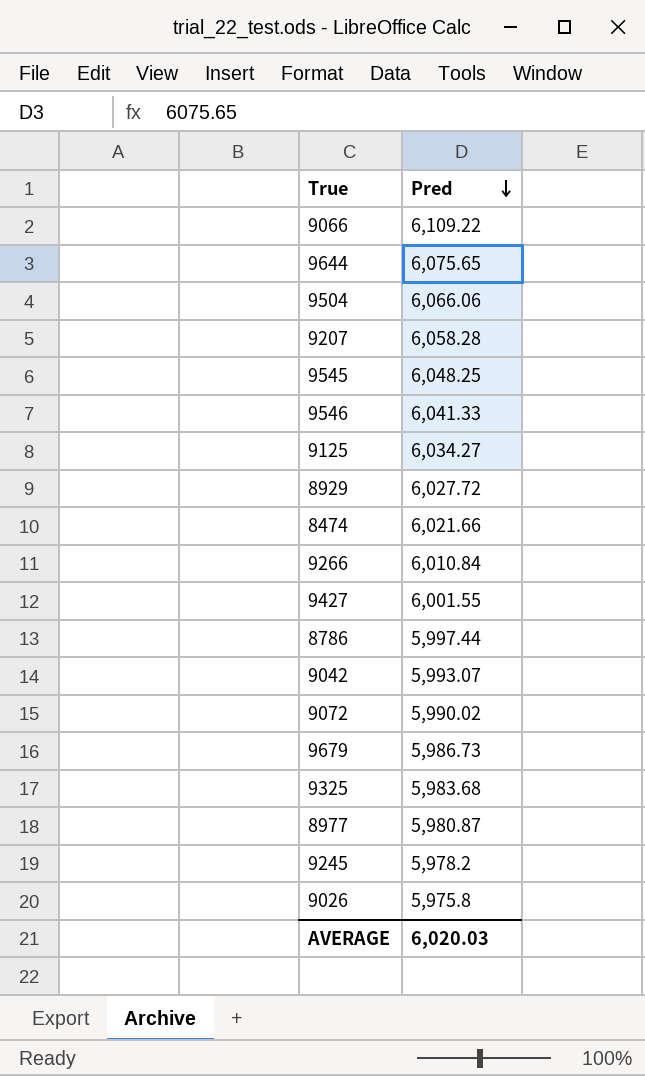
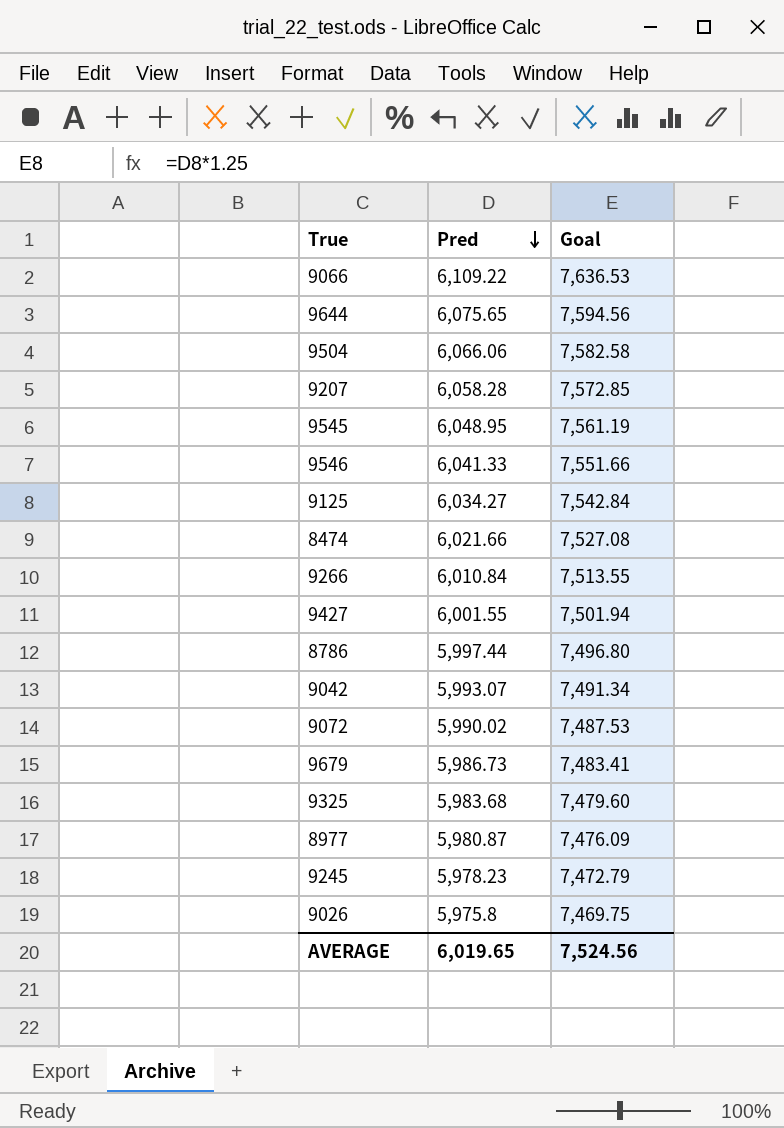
column Goal | formula: none -> [Pred] * 1.25
row 8929: 6,027.72 -> none
9545 | Pred: 6,048.25 -> 6,048.95
9245 | Pred: 5,978.2 -> 5,978.23
AVERAGE | Pred: 6,020.03 -> 6,019.65

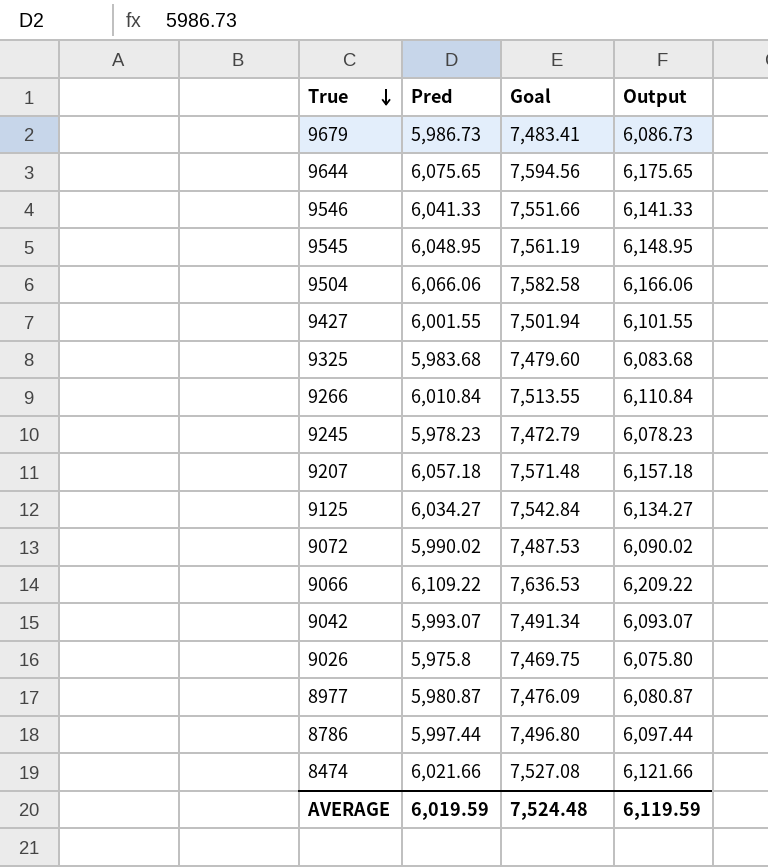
row order: Pred descending -> True descending
column Output | formula: none -> [Pred] + 100
9207 | Pred: 6,058.28 -> 6,057.18
9207 | Goal: 7,572.85 -> 7,571.48
AVERAGE | Pred: 6,019.65 -> 6,019.59
AVERAGE | Goal: 7,524.56 -> 7,524.48

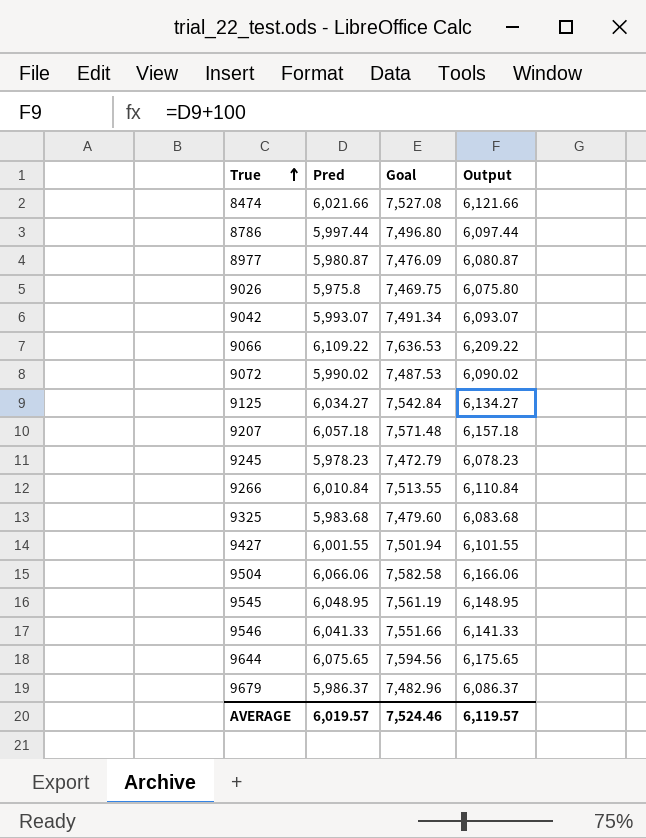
row order: True descending -> True ascending
9679 | Pred: 5,986.73 -> 5,986.37
9679 | Goal: 7,483.41 -> 7,482.96
9679 | Output: 6,086.73 -> 6,086.37
AVERAGE | Pred: 6,019.59 -> 6,019.57
AVERAGE | Goal: 7,524.48 -> 7,524.46
AVERAGE | Output: 6,119.59 -> 6,119.57

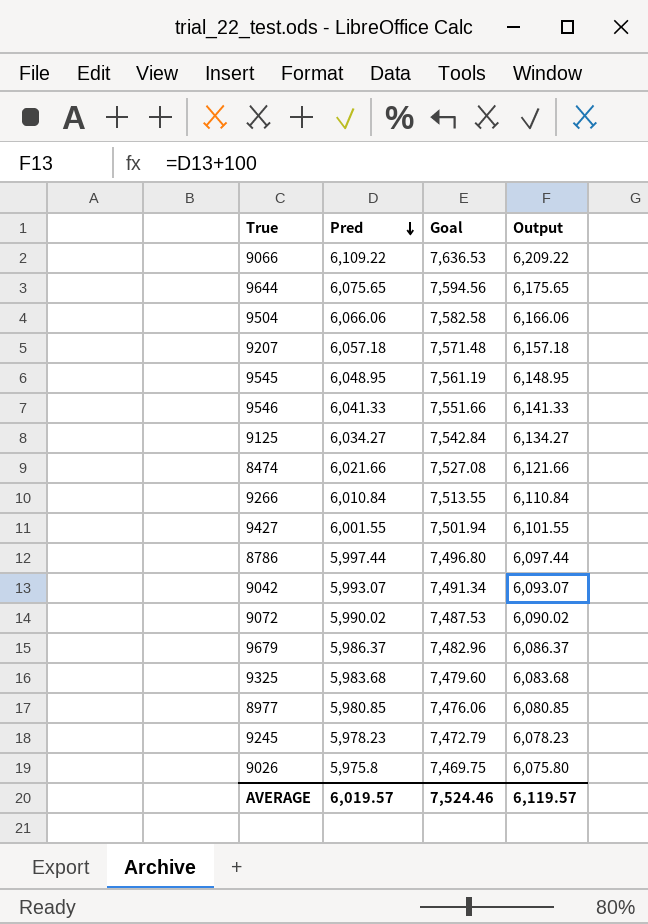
row order: True ascending -> Pred descending
8977 | Pred: 5,980.87 -> 5,980.85
8977 | Goal: 7,476.09 -> 7,476.06
8977 | Output: 6,080.87 -> 6,080.85

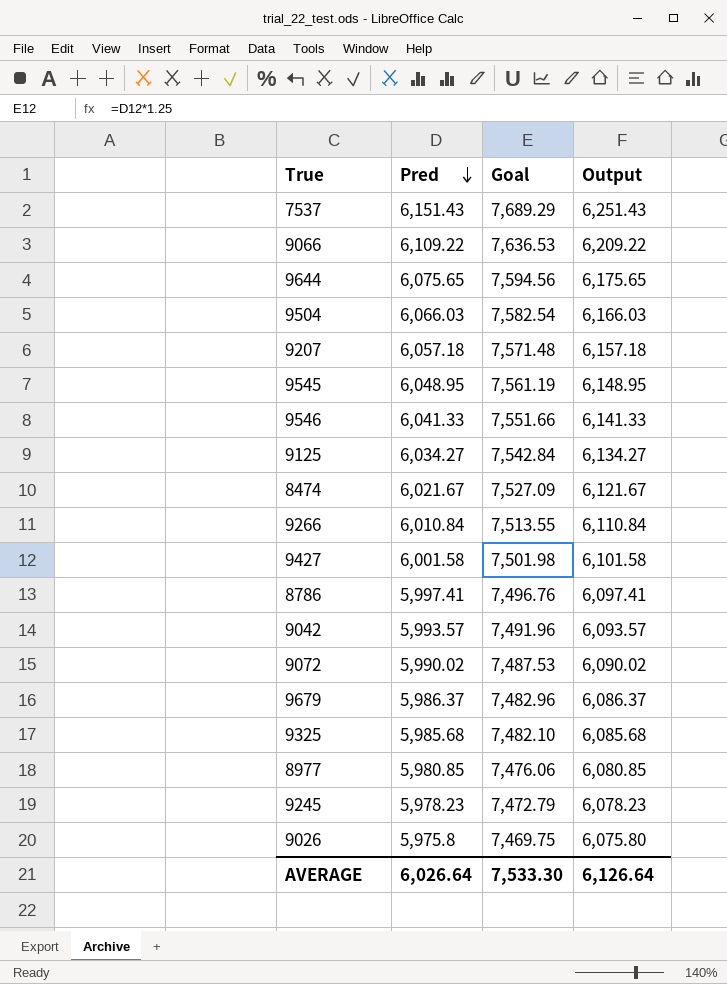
row 7537: none -> 6,151.43 | 7,689.29 | 6,251.43
9504 | Pred: 6,066.06 -> 6,066.03
9504 | Goal: 7,582.58 -> 7,582.54
9504 | Output: 6,166.06 -> 6,166.03
8474 | Pred: 6,021.66 -> 6,021.67
8474 | Goal: 7,527.08 -> 7,527.09
8474 | Output: 6,121.66 -> 6,121.67
9427 | Pred: 6,001.55 -> 6,001.58
9427 | Goal: 7,501.94 -> 7,501.98
9427 | Output: 6,101.55 -> 6,101.58
8786 | Pred: 5,997.44 -> 5,997.41
8786 | Goal: 7,496.80 -> 7,496.76
8786 | Output: 6,097.44 -> 6,097.41
9042 | Pred: 5,993.07 -> 5,993.57
9042 | Goal: 7,491.34 -> 7,491.96
9042 | Output: 6,093.07 -> 6,093.57
9325 | Pred: 5,983.68 -> 5,985.68
9325 | Goal: 7,479.60 -> 7,482.10
9325 | Output: 6,083.68 -> 6,085.68
AVERAGE | Pred: 6,019.57 -> 6,026.64
AVERAGE | Goal: 7,524.46 -> 7,533.30
AVERAGE | Output: 6,119.57 -> 6,126.64

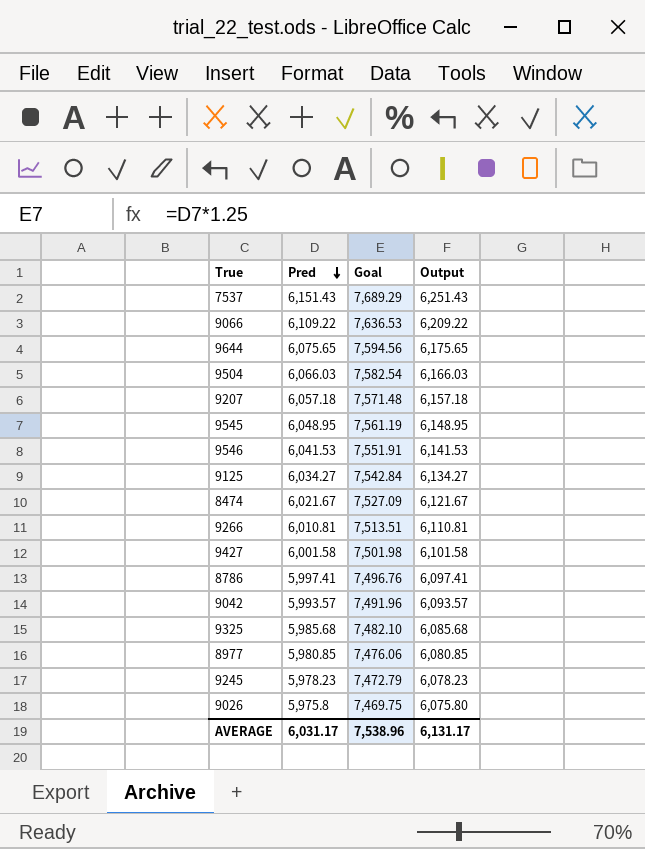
row 9072: 5,990.02 | 7,487.53 | 6,090.02 -> none
row 9679: 5,986.37 | 7,482.96 | 6,086.37 -> none
9546 | Pred: 6,041.33 -> 6,041.53
9546 | Goal: 7,551.66 -> 7,551.91
9546 | Output: 6,141.33 -> 6,141.53
9266 | Pred: 6,010.84 -> 6,010.81
9266 | Goal: 7,513.55 -> 7,513.51
9266 | Output: 6,110.84 -> 6,110.81
AVERAGE | Pred: 6,026.64 -> 6,031.17
AVERAGE | Goal: 7,533.30 -> 7,538.96
AVERAGE | Output: 6,126.64 -> 6,131.17

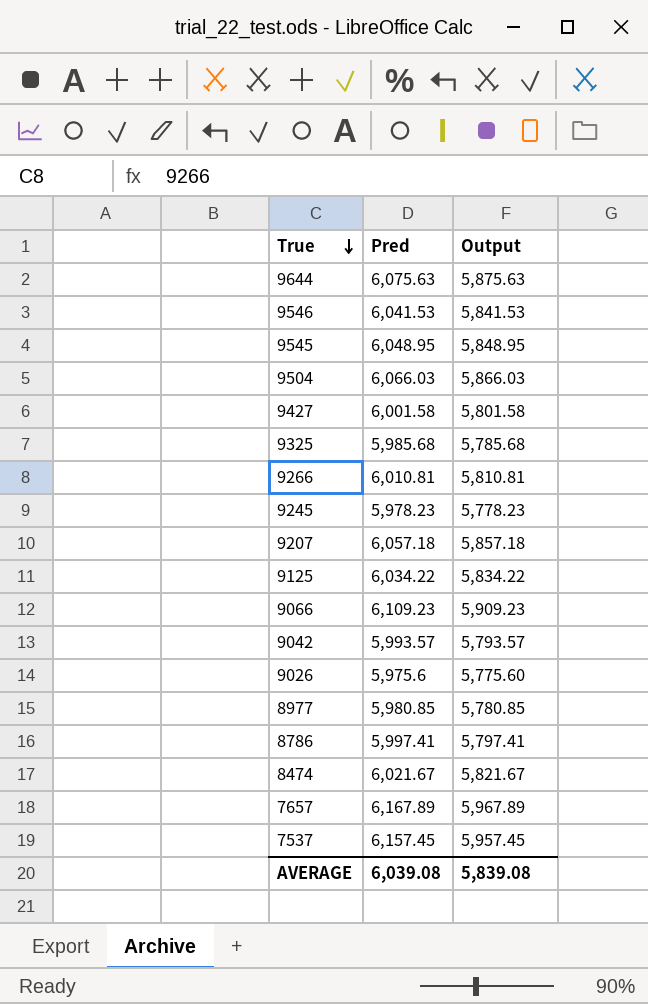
row order: Pred descending -> True descending
column Goal | formula: [Pred] * 1.25 -> none
column Output | formula: [Pred] + 100 -> [Pred] - 200
9644 | Pred: 6,075.65 -> 6,075.63
9125 | Pred: 6,034.27 -> 6,034.22
9066 | Pred: 6,109.22 -> 6,109.23
9026 | Pred: 5,975.8 -> 5,975.6
row 7657: none -> 6,167.89 | 5,967.89
7537 | Pred: 6,151.43 -> 6,157.45
AVERAGE | Pred: 6,031.17 -> 6,039.08
AVERAGE | Output: 6,131.17 -> 5,839.08

